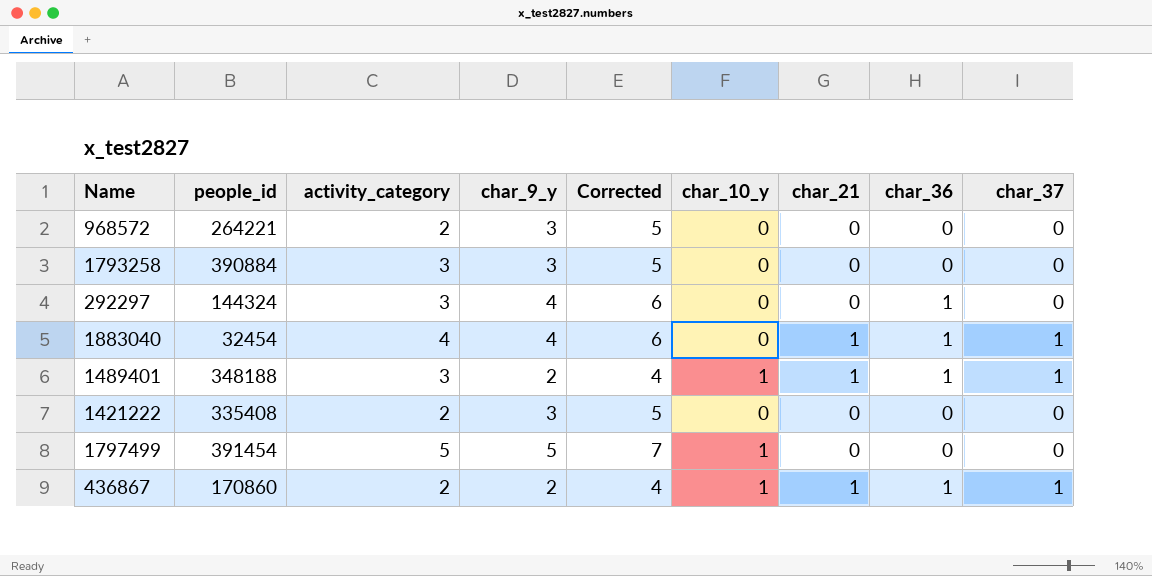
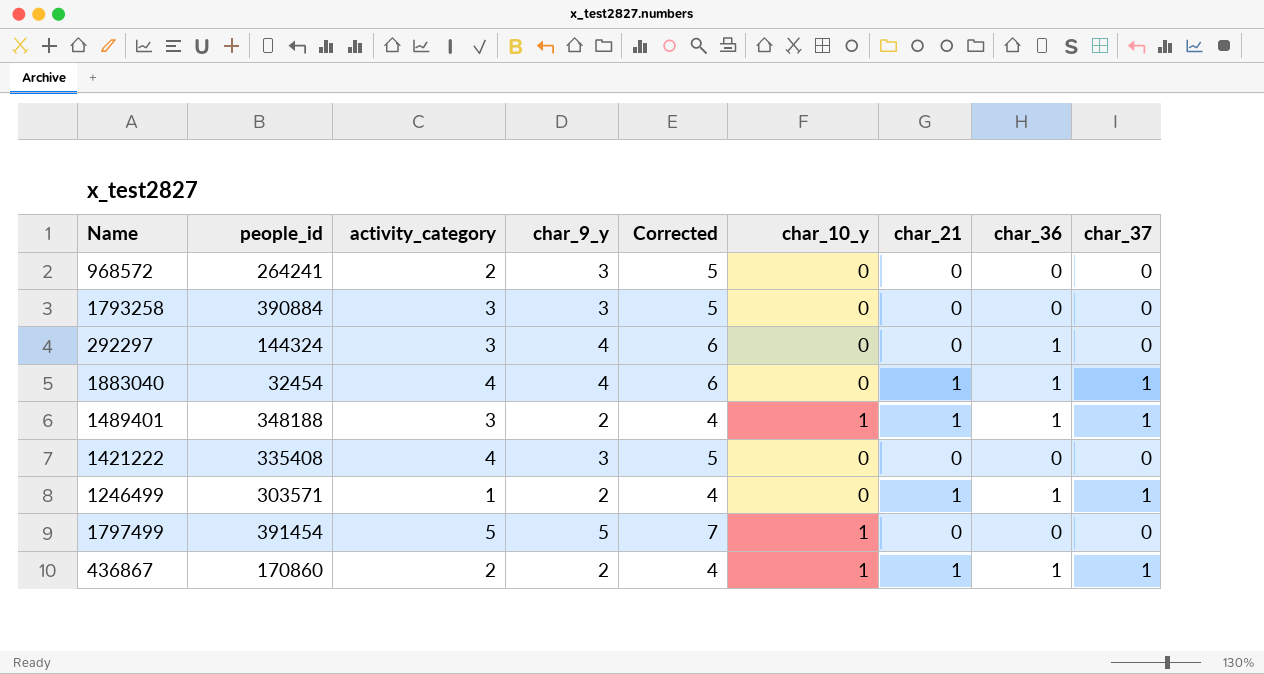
968572 | people_id: 264221 -> 264241
1421222 | activity_category: 2 -> 4
row 1246499: none -> 303571 | 1 | 2 | 4 | 0 | 1 | 1 | 1

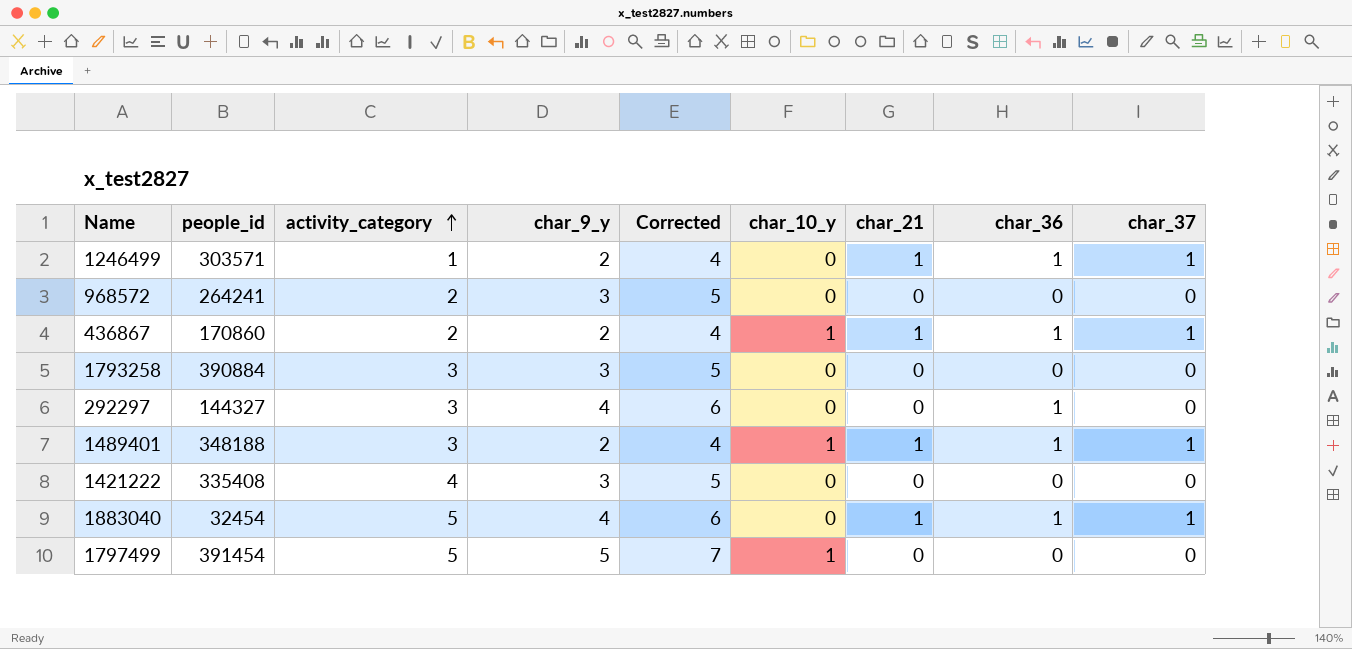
row order: none -> activity_category ascending
292297 | people_id: 144324 -> 144327
1883040 | activity_category: 4 -> 5

